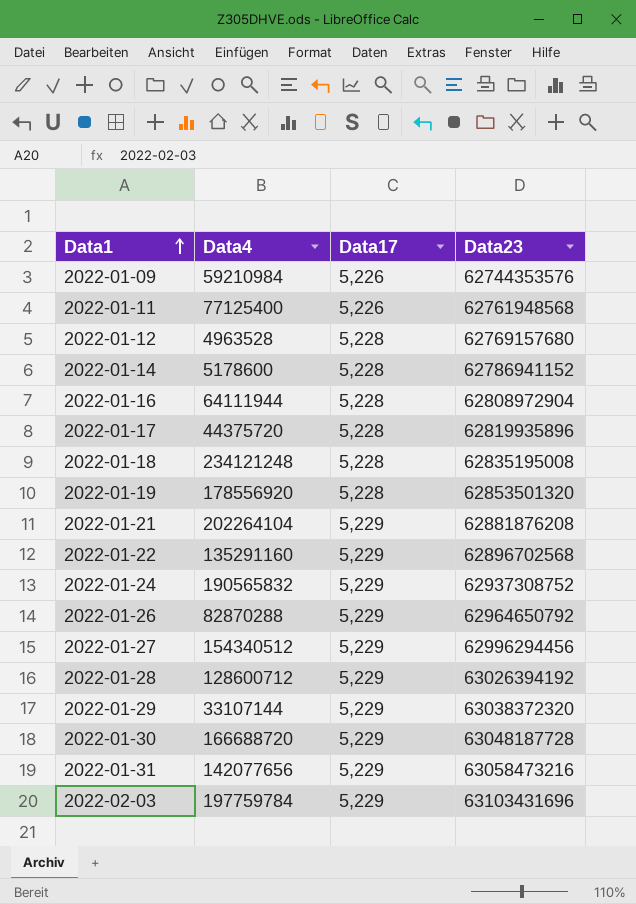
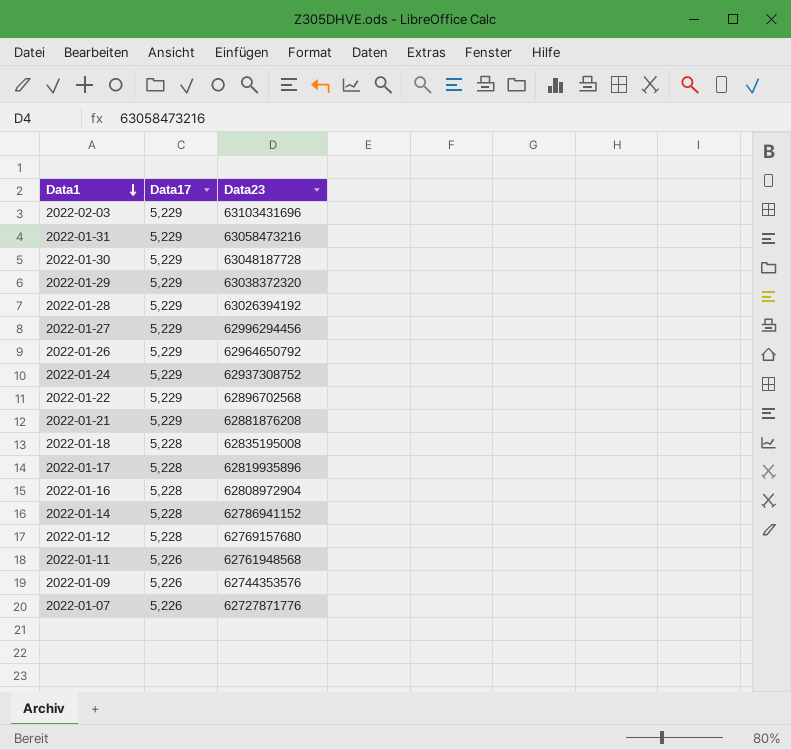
row order: Data1 ascending -> Data1 descending
column Data4 | position: 2 -> none
row 2022-01-19: 178556920 | 5,228 | 62853501320 -> none
row 2022-01-07: none -> 5,226 | 62727871776

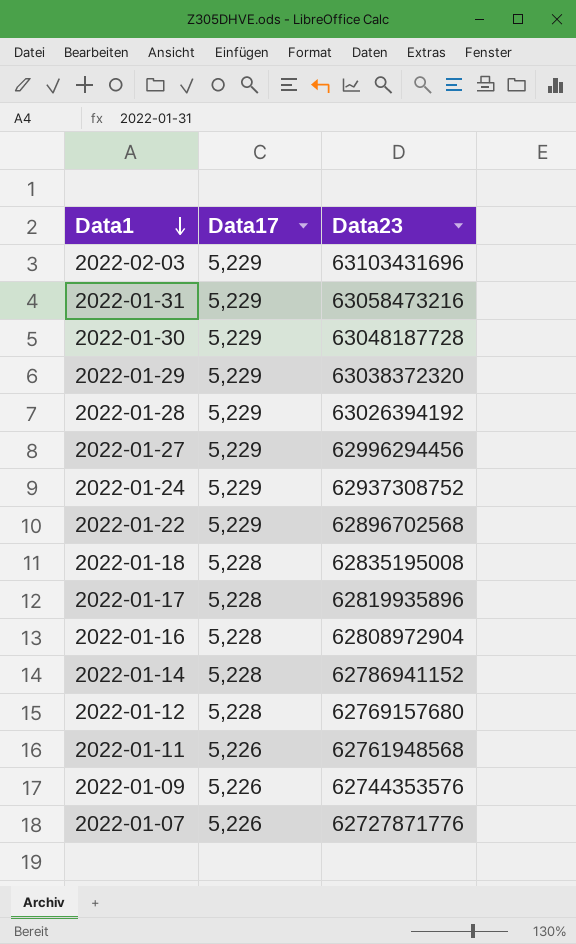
row 2022-01-26: 5,229 | 62964650792 -> none
row 2022-01-21: 5,229 | 62881876208 -> none

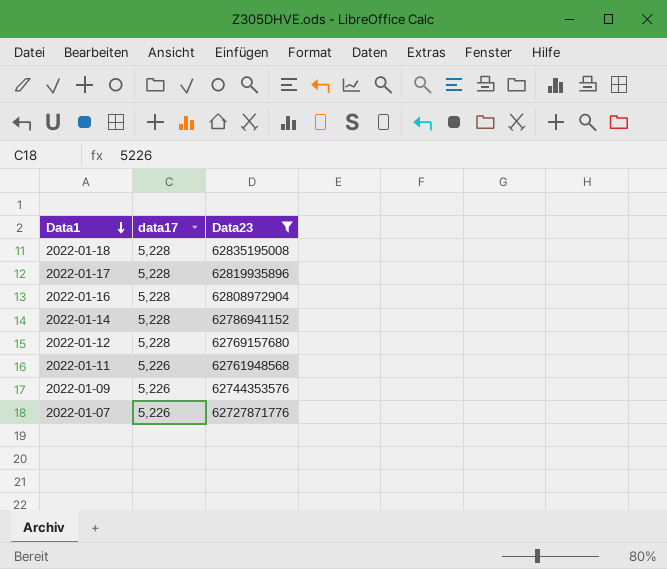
filter: none -> Data23 <= 62835195008
column name: Data17 -> data17

